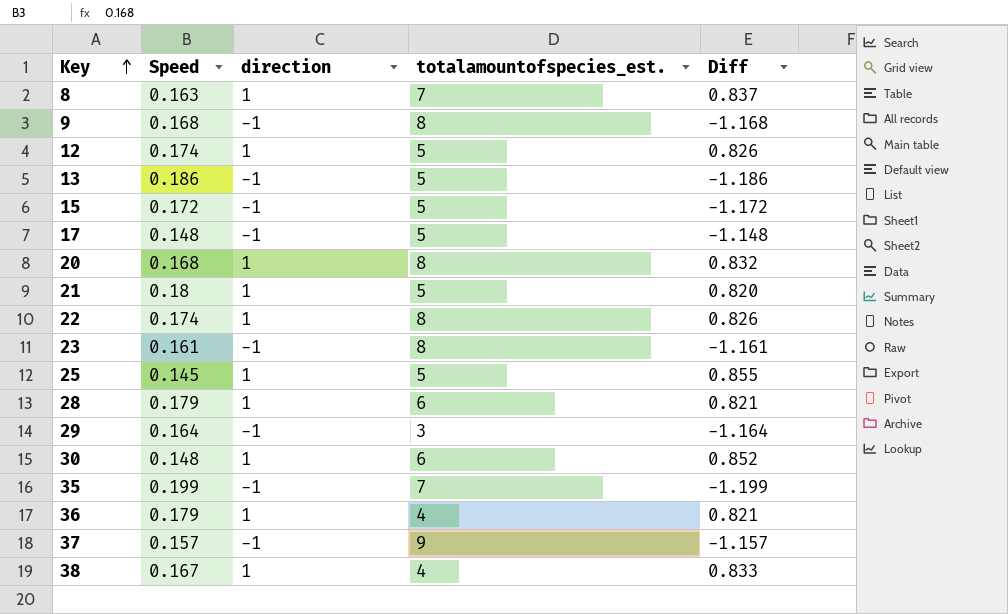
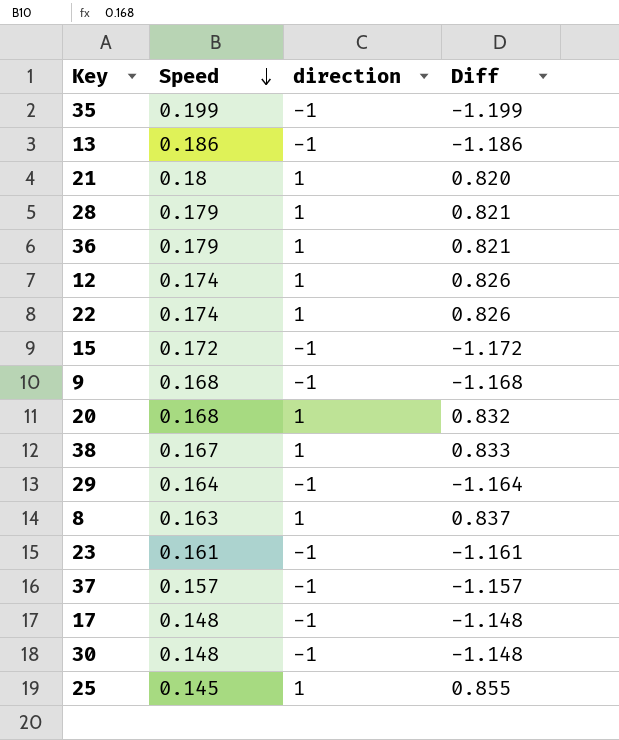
row order: Key ascending -> Speed descending
column totalamountofspecies_est. | position: 4 -> none
30 | direction: 1 -> -1
30 | Diff: 0.852 -> -1.148

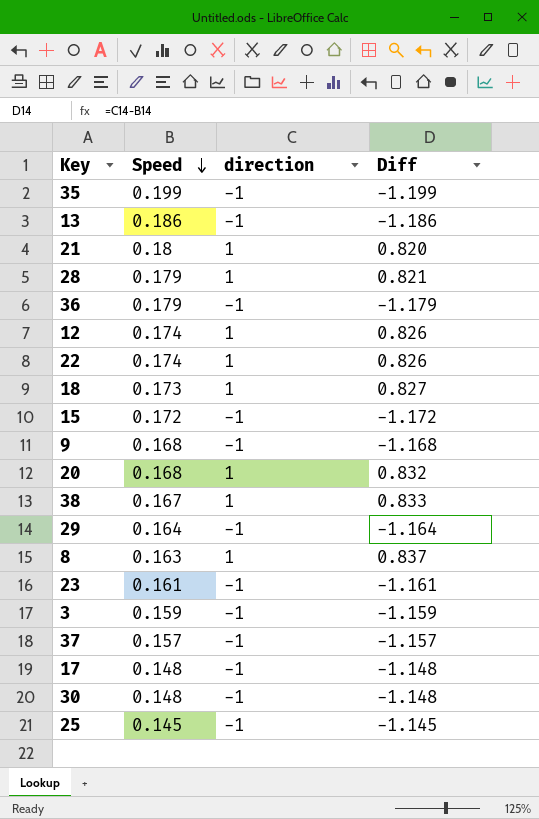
36 | direction: 1 -> -1
36 | Diff: 0.821 -> -1.179
row 18: none -> 0.173 | 1 | 0.827
row 3: none -> 0.159 | -1 | -1.159
25 | direction: 1 -> -1
25 | Diff: 0.855 -> -1.145

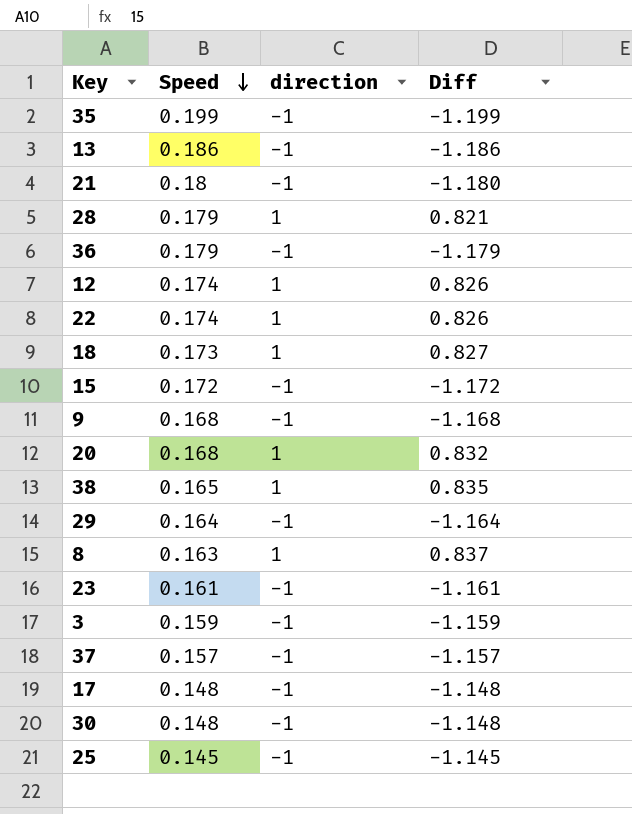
21 | direction: 1 -> -1
21 | Diff: 0.820 -> -1.180
38 | Speed: 0.167 -> 0.165
38 | Diff: 0.833 -> 0.835

